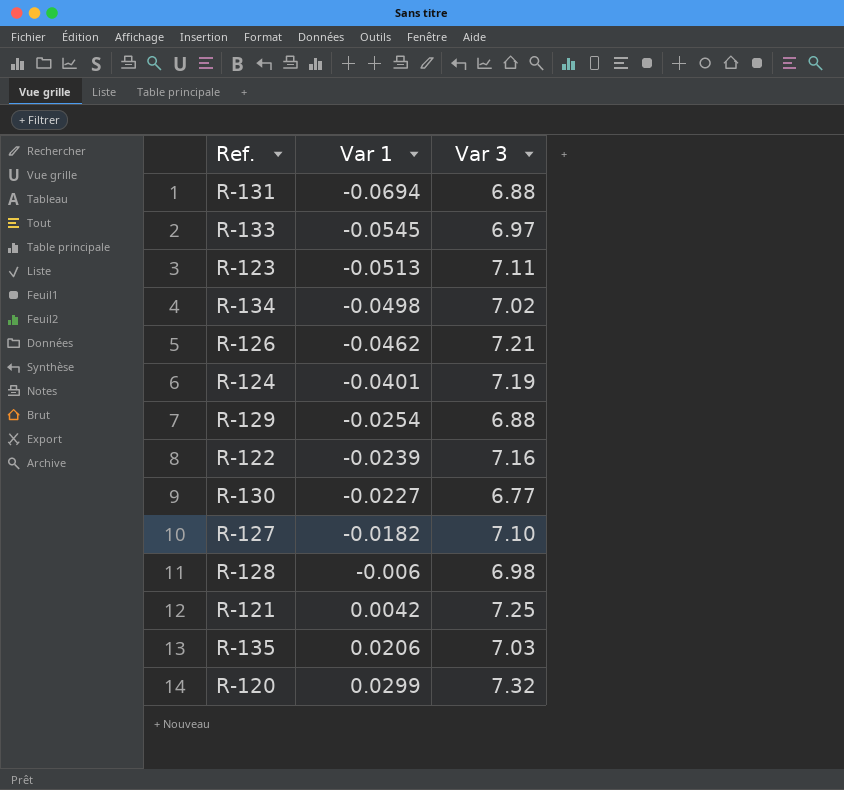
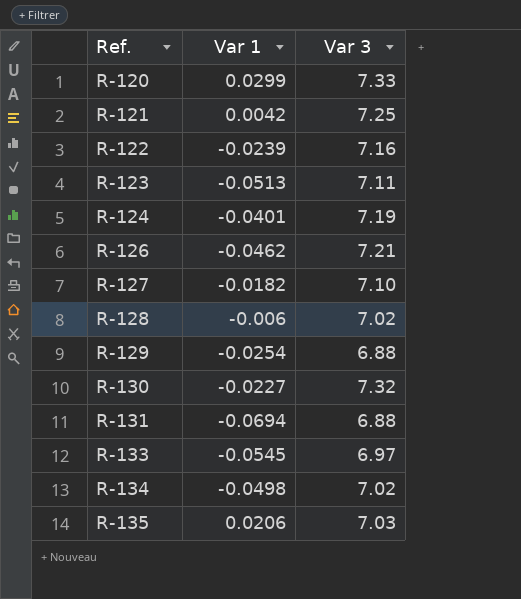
row order: Var 1 ascending -> Ref. ascending
R-120 | Var 3: 7.32 -> 7.33
R-128 | Var 3: 6.98 -> 7.02
R-130 | Var 3: 6.77 -> 7.32

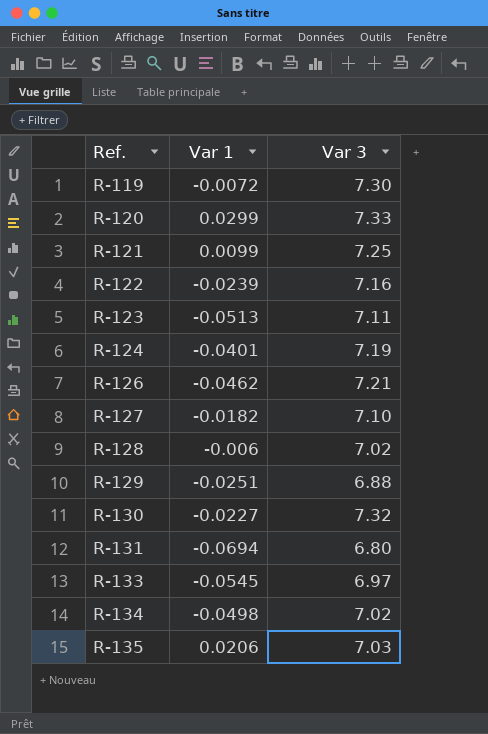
row R-119: none -> -0.0072 | 7.30
R-121 | Var 1: 0.0042 -> 0.0099
R-129 | Var 1: -0.0254 -> -0.0251
R-131 | Var 3: 6.88 -> 6.80

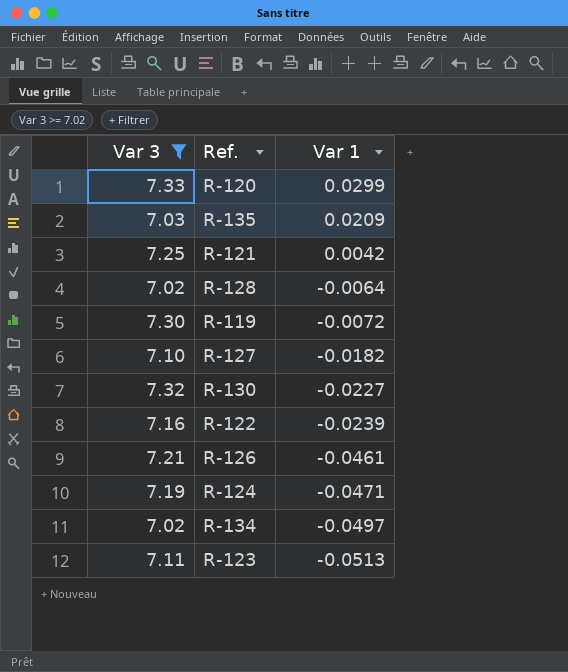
filter: none -> Var 3 >= 7.02
row order: Ref. ascending -> Var 1 descending
column Var 3 | position: 3 -> 1
R-135 | Var 1: 0.0206 -> 0.0209
R-121 | Var 1: 0.0099 -> 0.0042
R-128 | Var 1: -0.006 -> -0.0064
R-126 | Var 1: -0.0462 -> -0.0461
R-124 | Var 1: -0.0401 -> -0.0471
R-134 | Var 1: -0.0498 -> -0.0497

